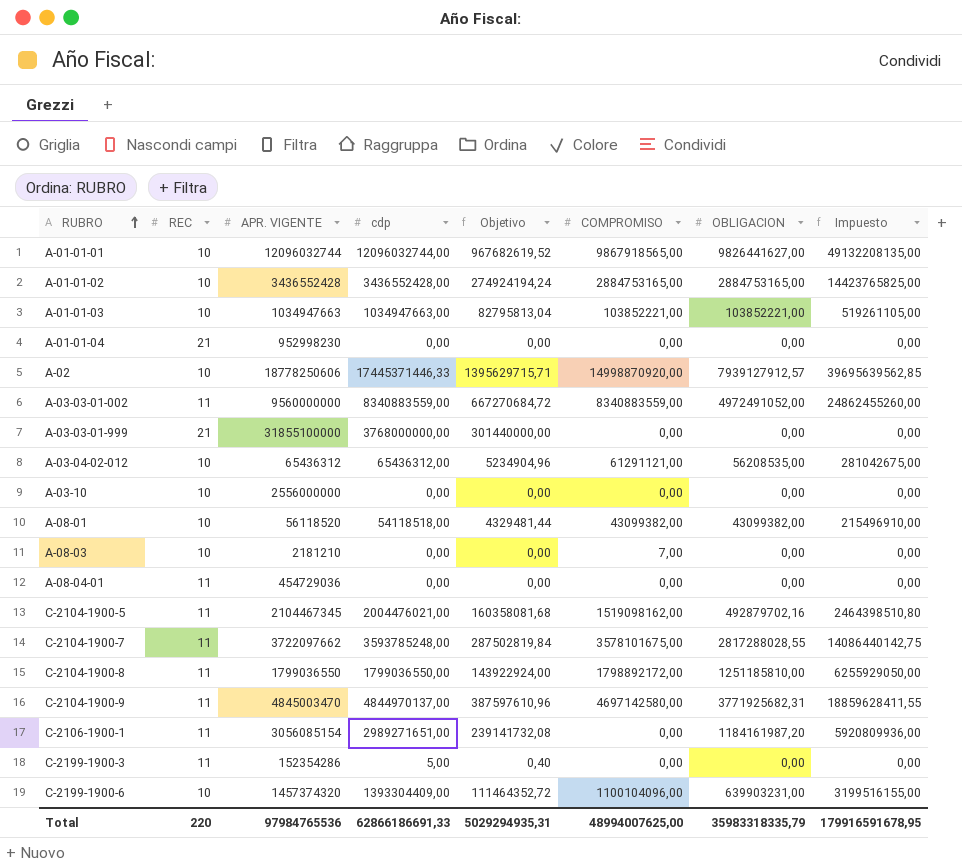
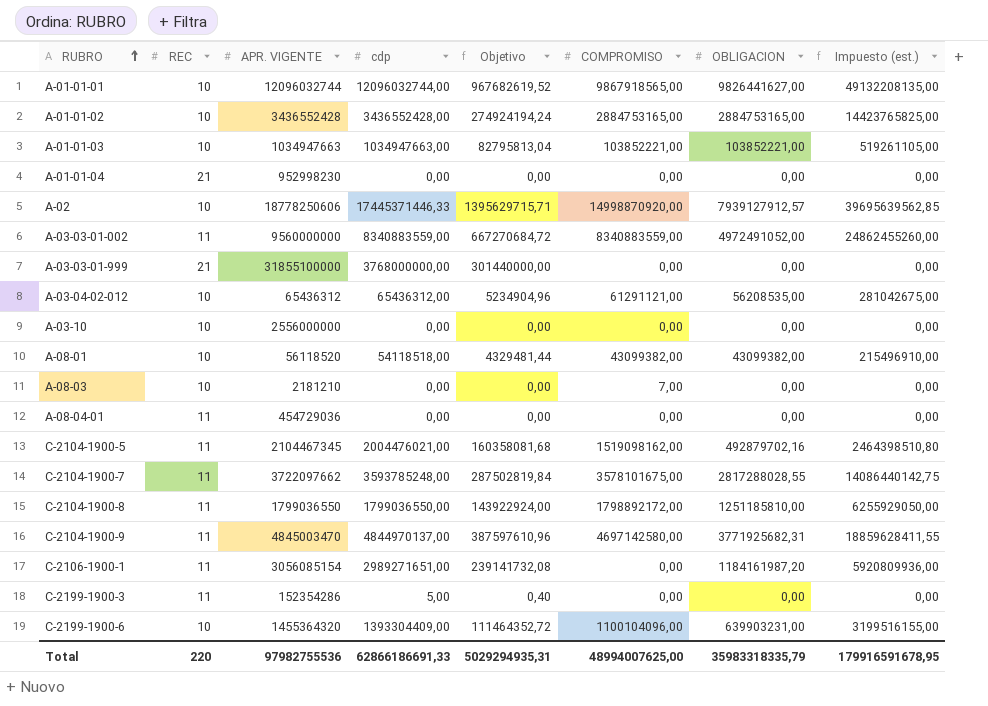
column name: Impuesto -> Impuesto (est.)
C-2199-1900-6 | APR. VIGENTE: 1457374320 -> 1455364320
Total | APR. VIGENTE: 97984765536 -> 97982755536

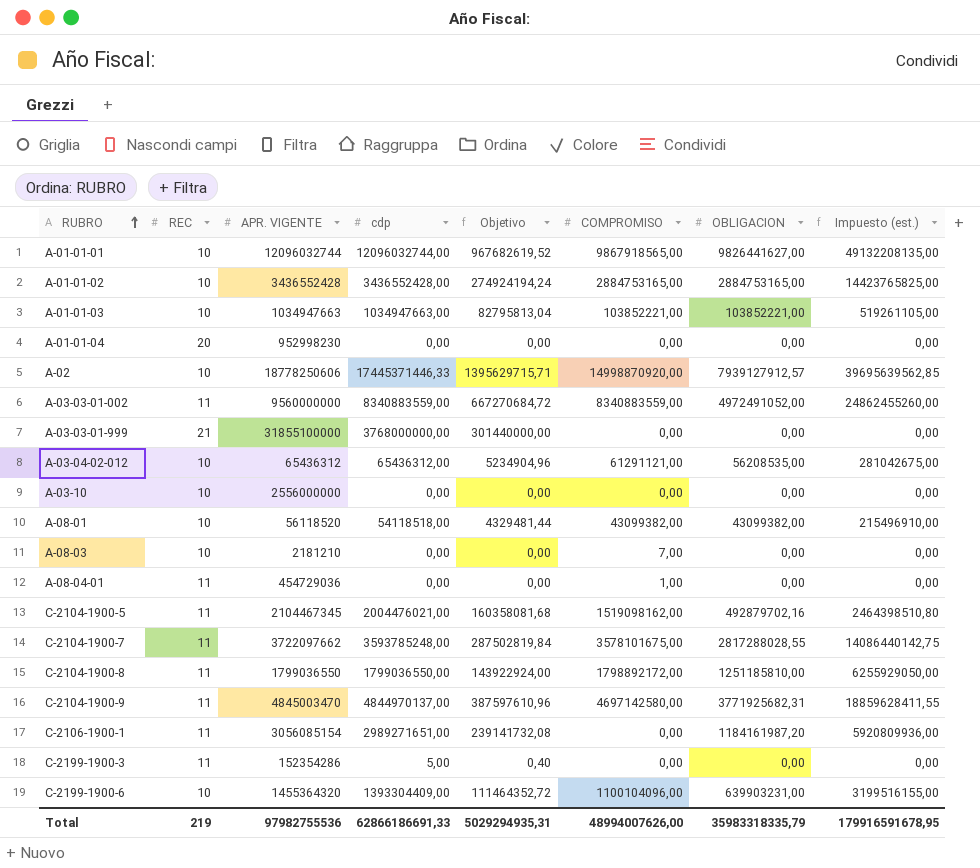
A-01-01-04 | REC: 21 -> 20
A-08-04-01 | COMPROMISO: 0,00 -> 1,00
Total | REC: 220 -> 219
Total | COMPROMISO: 48994007625,00 -> 48994007626,00

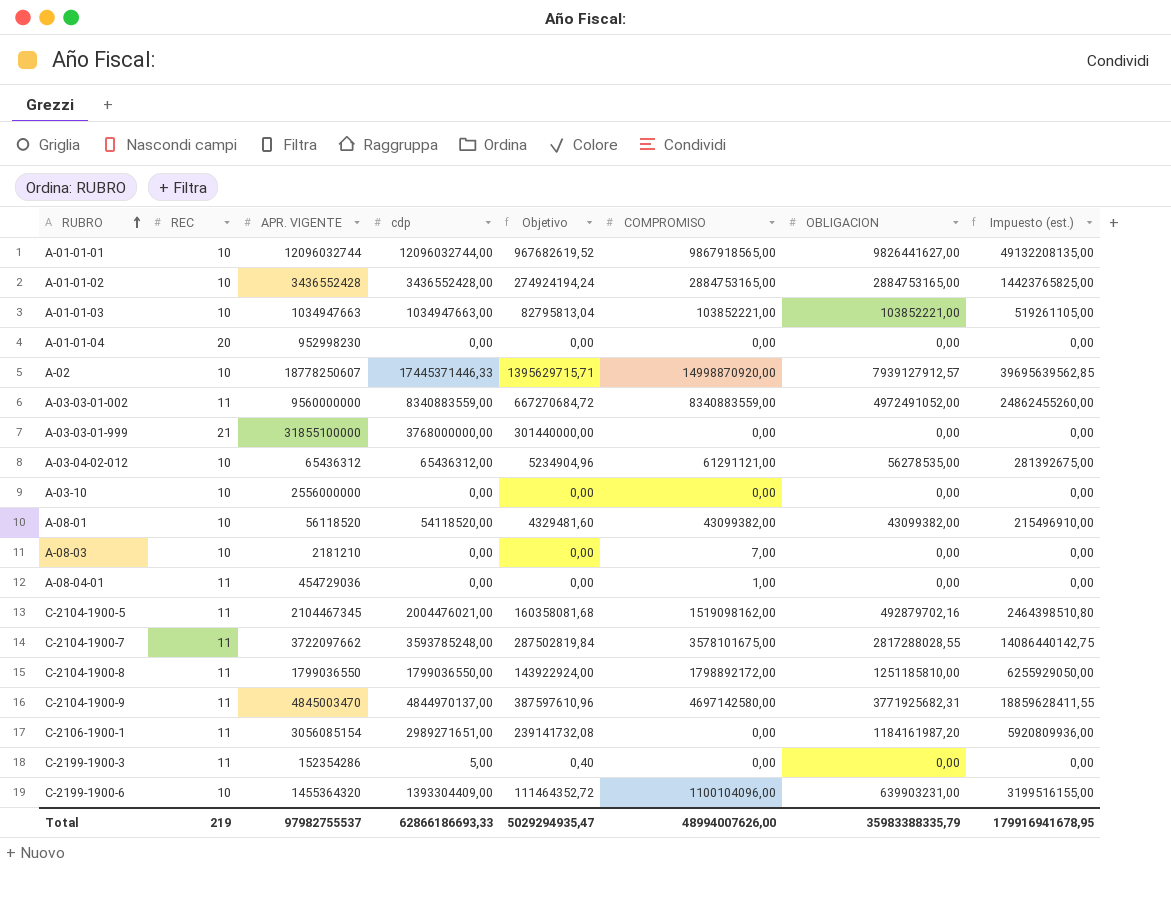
A-02 | APR. VIGENTE: 18778250606 -> 18778250607
A-03-04-02-012 | OBLIGACION: 56208535,00 -> 56278535,00
A-03-04-02-012 | Impuesto (est.): 281042675,00 -> 281392675,00
A-08-01 | cdp: 54118518,00 -> 54118520,00
A-08-01 | Objetivo: 4329481,44 -> 4329481,60
Total | APR. VIGENTE: 97982755536 -> 97982755537
Total | cdp: 62866186691,33 -> 62866186693,33
Total | Objetivo: 5029294935,31 -> 5029294935,47
Total | OBLIGACION: 35983318335,79 -> 35983388335,79
Total | Impuesto (est.): 179916591678,95 -> 179916941678,95

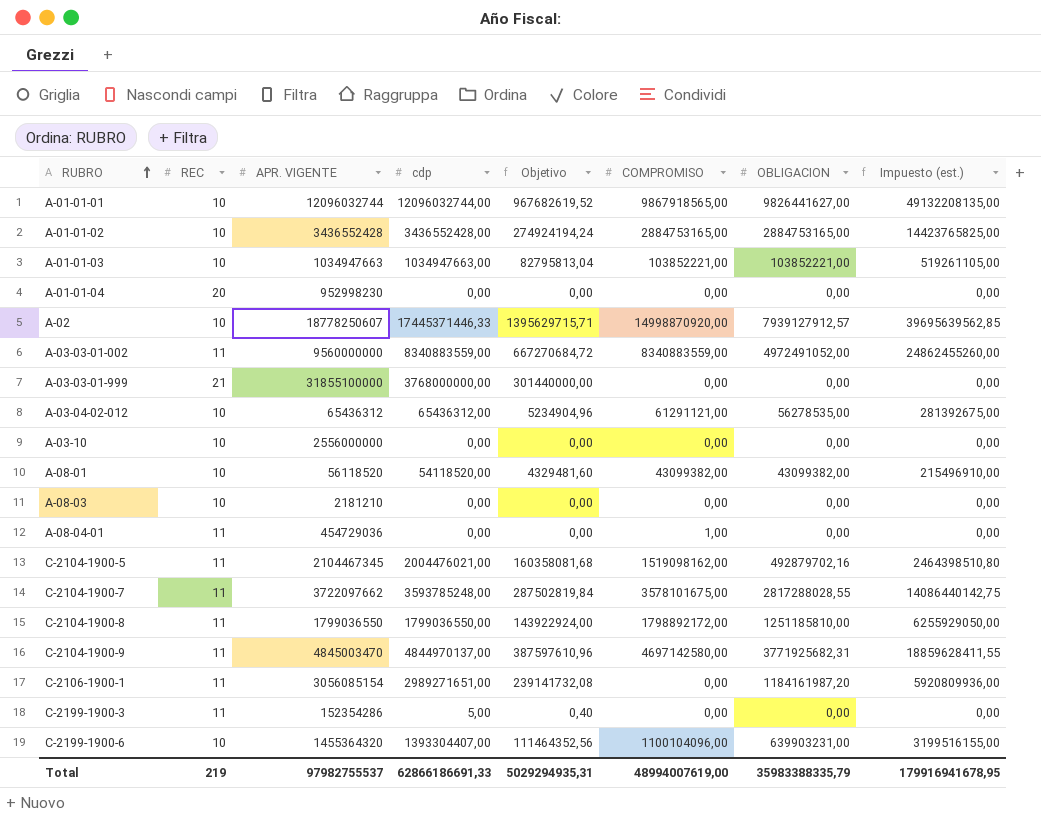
A-08-03 | COMPROMISO: 7,00 -> 0,00
C-2199-1900-6 | cdp: 1393304409,00 -> 1393304407,00
C-2199-1900-6 | Objetivo: 111464352,72 -> 111464352,56
Total | cdp: 62866186693,33 -> 62866186691,33
Total | Objetivo: 5029294935,47 -> 5029294935,31
Total | COMPROMISO: 48994007626,00 -> 48994007619,00

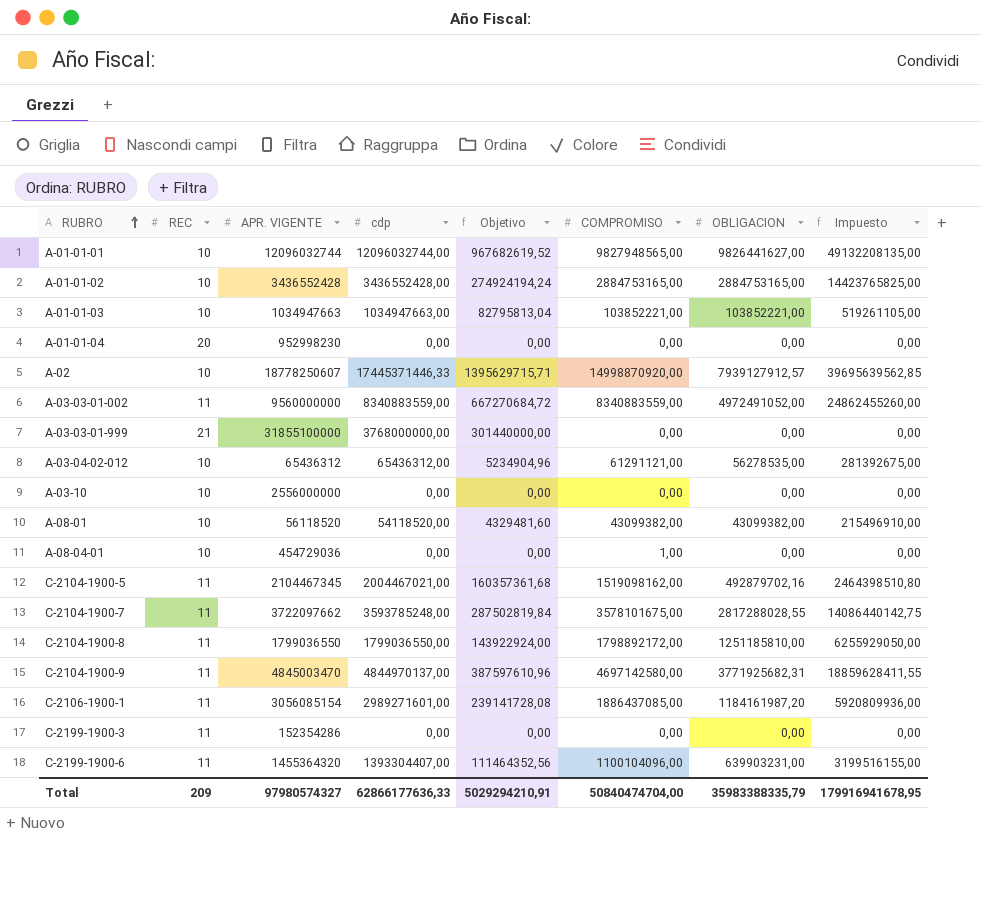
column name: Impuesto (est.) -> Impuesto
row A-08-03: 10 | 2181210 | 0,00 | 0,00 | 0,00 | 0,00 | 0,00 -> none
A-01-01-01 | COMPROMISO: 9867918565,00 -> 9827948565,00
A-08-04-01 | REC: 11 -> 10
C-2104-1900-5 | cdp: 2004476021,00 -> 2004467021,00
C-2104-1900-5 | Objetivo: 160358081,68 -> 160357361,68
C-2106-1900-1 | cdp: 2989271651,00 -> 2989271601,00
C-2106-1900-1 | Objetivo: 239141732,08 -> 239141728,08
C-2106-1900-1 | COMPROMISO: 0,00 -> 1886437085,00
C-2199-1900-3 | cdp: 5,00 -> 0,00
C-2199-1900-3 | Objetivo: 0,40 -> 0,00
C-2199-1900-6 | REC: 10 -> 11
Total | REC: 219 -> 209
Total | APR. VIGENTE: 97982755537 -> 97980574327
Total | cdp: 62866186691,33 -> 62866177636,33
Total | Objetivo: 5029294935,31 -> 5029294210,91
Total | COMPROMISO: 48994007619,00 -> 50840474704,00

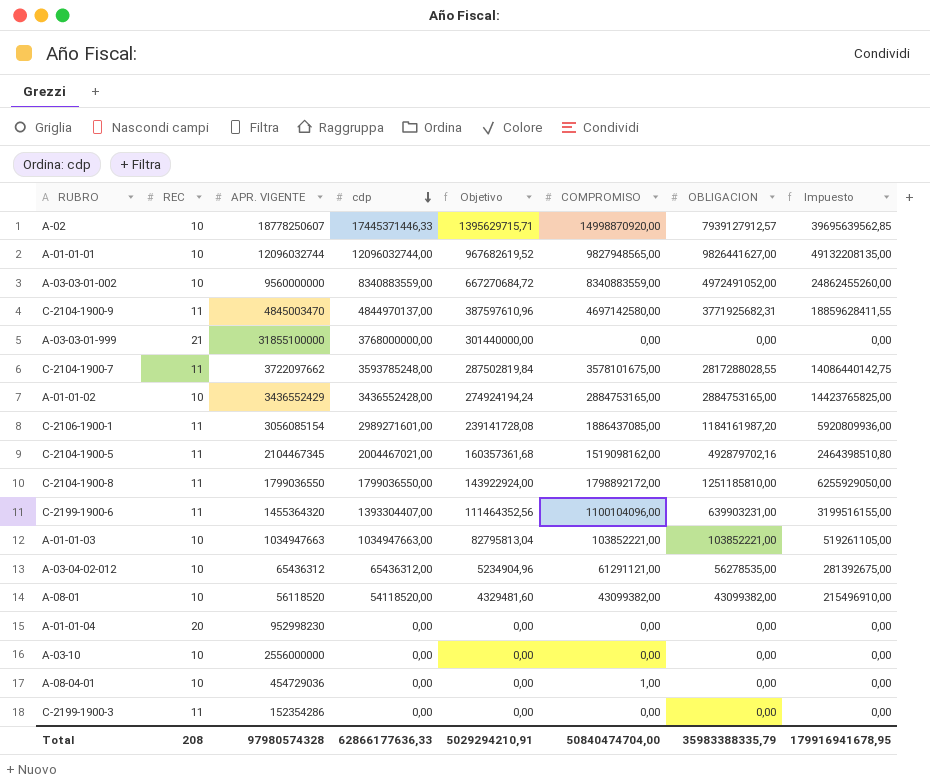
row order: RUBRO ascending -> cdp descending
A-03-03-01-002 | REC: 11 -> 10
A-01-01-02 | APR. VIGENTE: 3436552428 -> 3436552429
Total | REC: 209 -> 208
Total | APR. VIGENTE: 97980574327 -> 97980574328

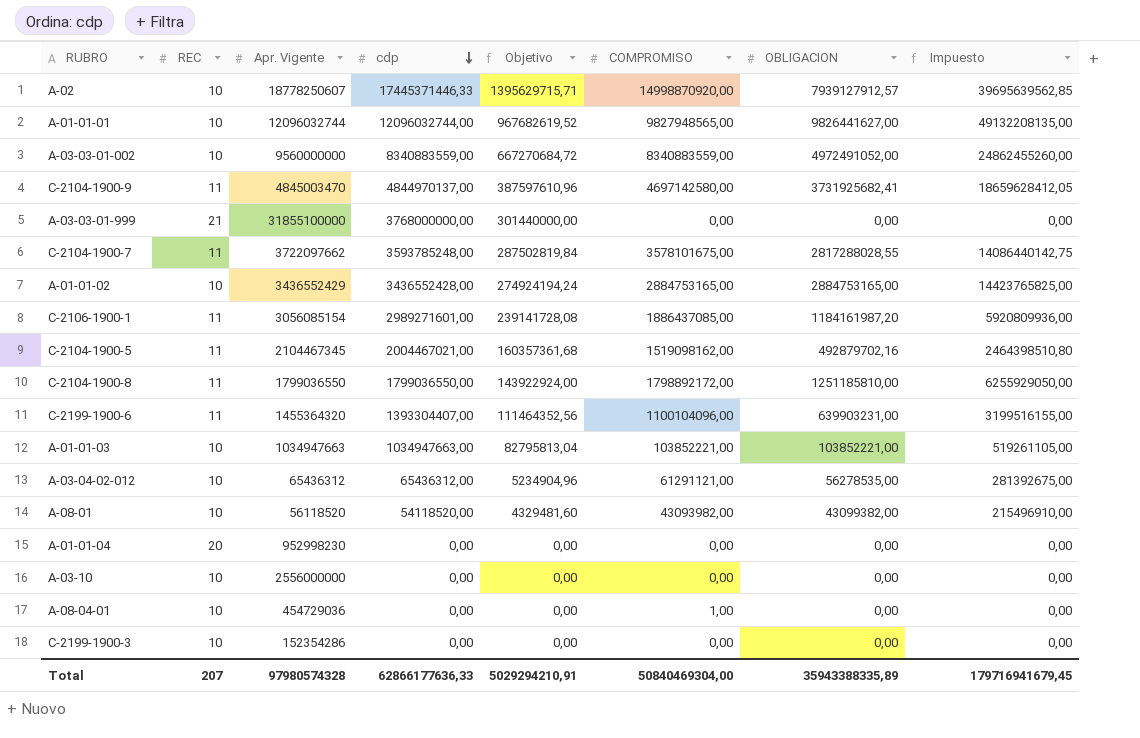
column name: APR. VIGENTE -> Apr. Vigente
C-2104-1900-9 | OBLIGACION: 3771925682,31 -> 3731925682,41
C-2104-1900-9 | Impuesto: 18859628411,55 -> 18659628412,05
A-08-01 | COMPROMISO: 43099382,00 -> 43093982,00
C-2199-1900-3 | REC: 11 -> 10
Total | REC: 208 -> 207
Total | COMPROMISO: 50840474704,00 -> 50840469304,00
Total | OBLIGACION: 35983388335,79 -> 35943388335,89
Total | Impuesto: 179916941678,95 -> 179716941679,45

